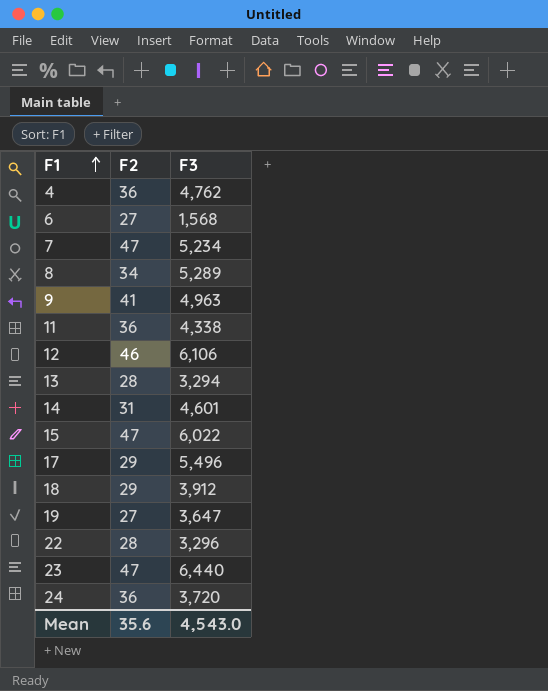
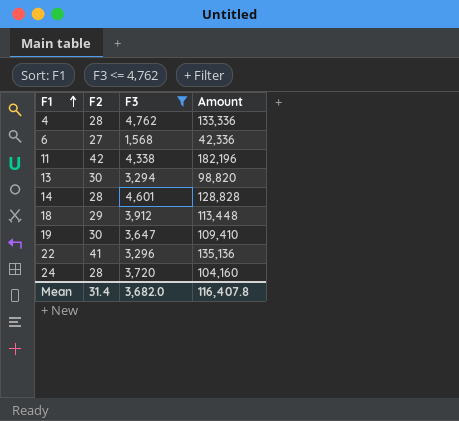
filter: none -> F3 <= 4,762
column Amount | formula: none -> [F2] * [F3]
4 | F2: 36 -> 28
11 | F2: 36 -> 42
13 | F2: 28 -> 30
14 | F2: 31 -> 28
19 | F2: 27 -> 30
22 | F2: 28 -> 41
24 | F2: 36 -> 28
Mean | F2: 35.6 -> 31.4
Mean | F3: 4,543.0 -> 3,682.0

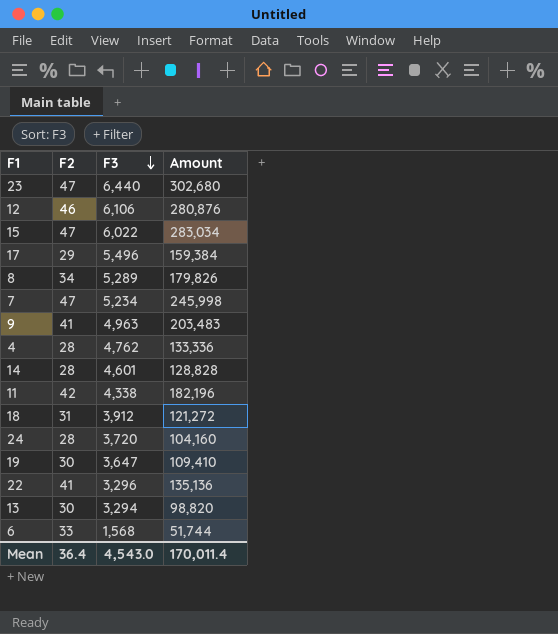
filter: F3 <= 4,762 -> none
row order: F1 ascending -> F3 descending
18 | F2: 29 -> 31
18 | Amount: 113,448 -> 121,272
6 | F2: 27 -> 33
6 | Amount: 42,336 -> 51,744
Mean | F2: 31.4 -> 36.4
Mean | F3: 3,682.0 -> 4,543.0
Mean | Amount: 116,407.8 -> 170,011.4

